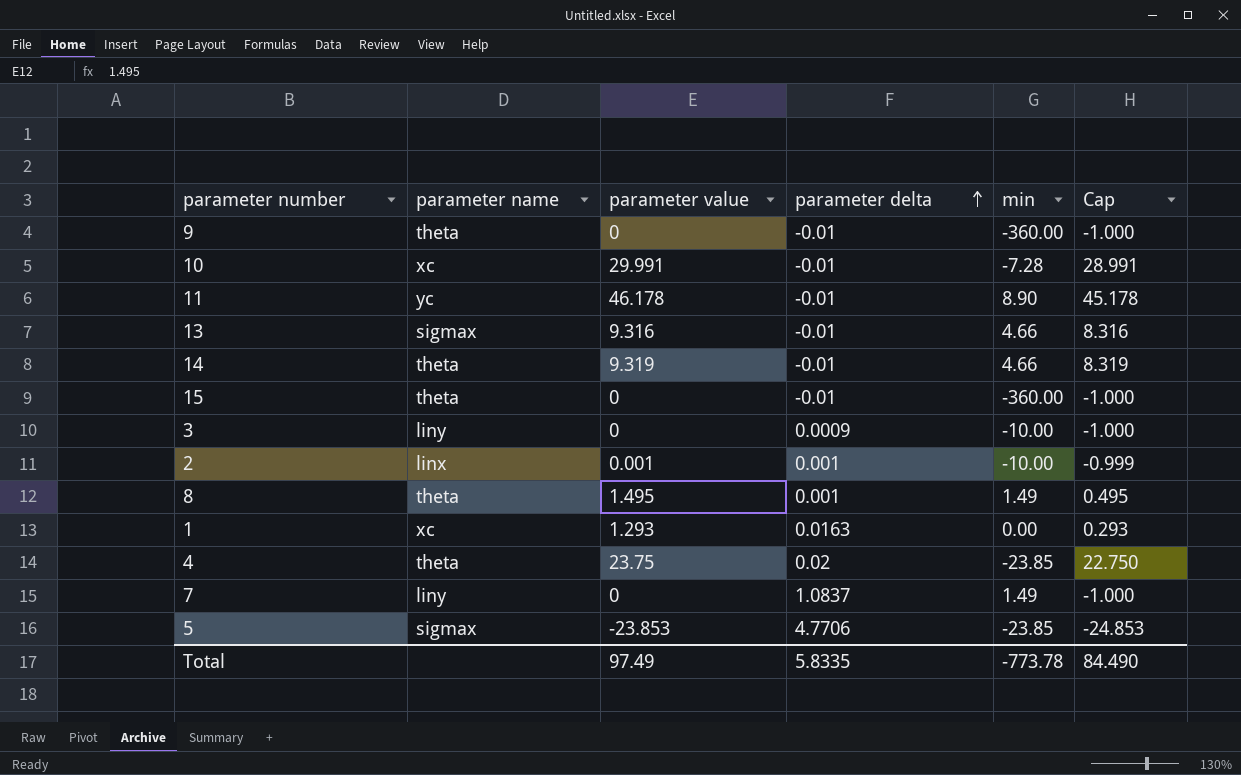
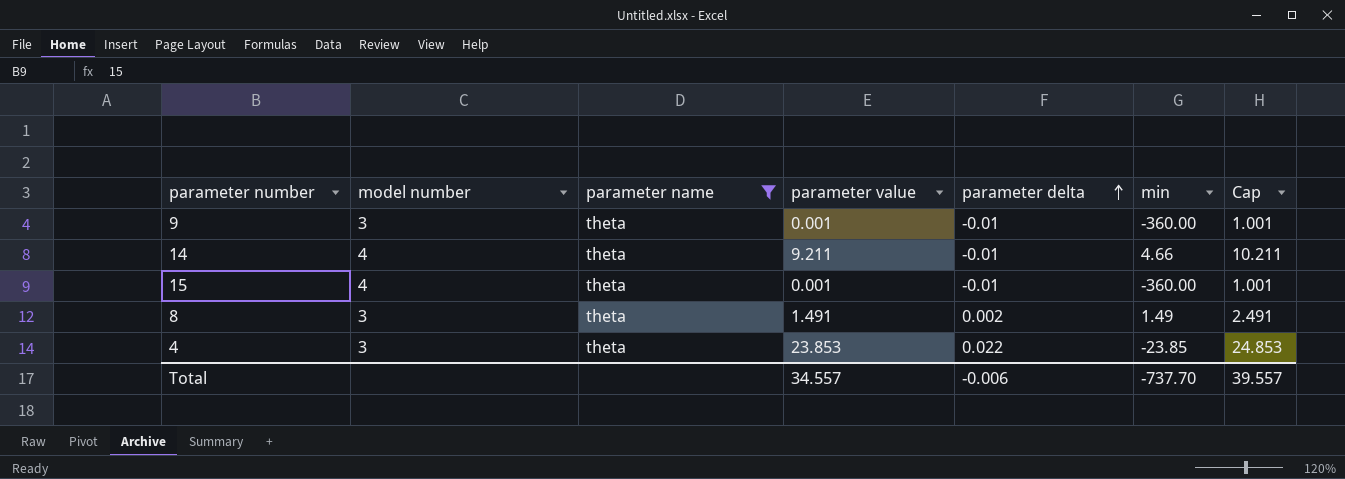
filter: none -> parameter name = theta
column model number | position: none -> 2
column Cap | formula: [parameter value] - 1 -> [parameter value] + 1
9 | parameter value: 0 -> 0.001
14 | parameter value: 9.319 -> 9.211
15 | parameter value: 0 -> 0.001
8 | parameter value: 1.495 -> 1.491
8 | parameter delta: 0.001 -> 0.002
4 | parameter value: 23.75 -> 23.853
4 | parameter delta: 0.02 -> 0.022
Total | parameter value: 97.49 -> 34.557
Total | parameter delta: 5.8335 -> -0.006
Total | min: -773.78 -> -737.70
Total | Cap: 84.490 -> 39.557

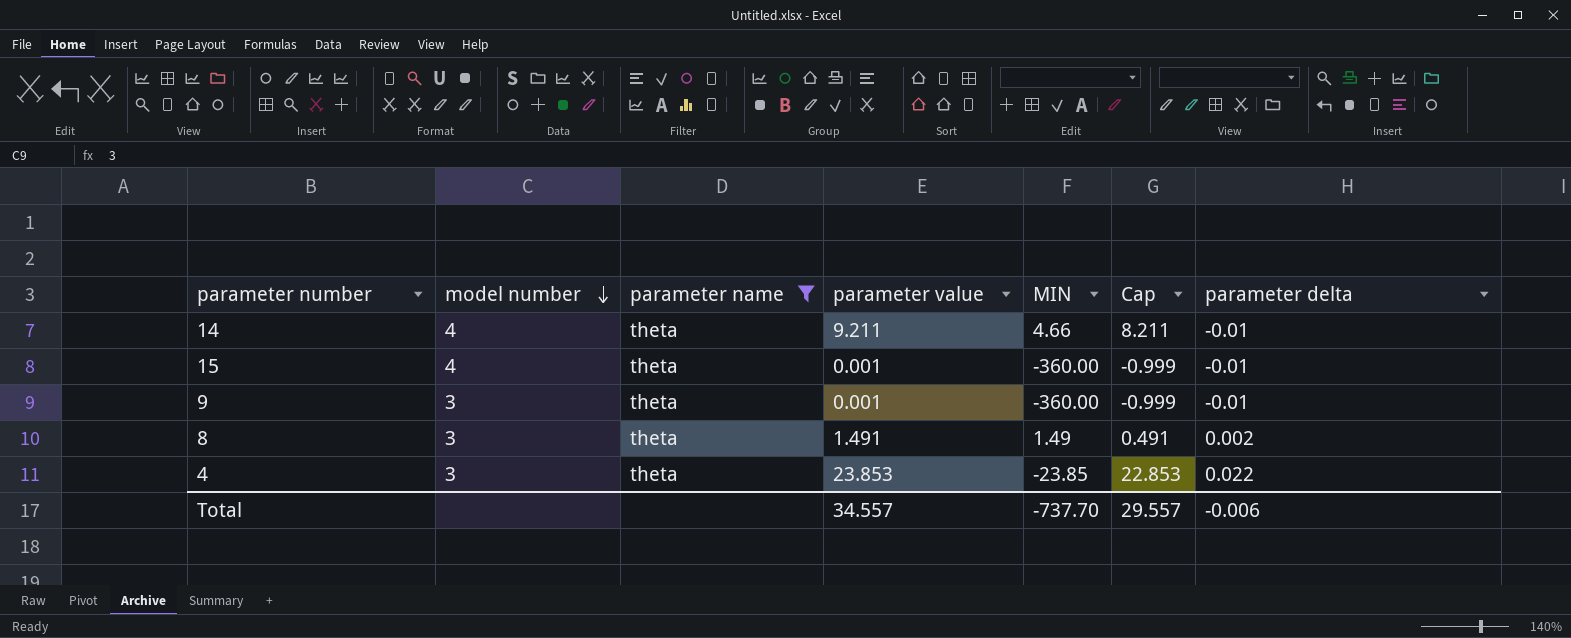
row order: parameter delta ascending -> model number descending
column name: min -> MIN
column Cap | formula: [parameter value] + 1 -> [parameter value] - 1
column parameter delta | position: 5 -> 7
Total | Cap: 39.557 -> 29.557

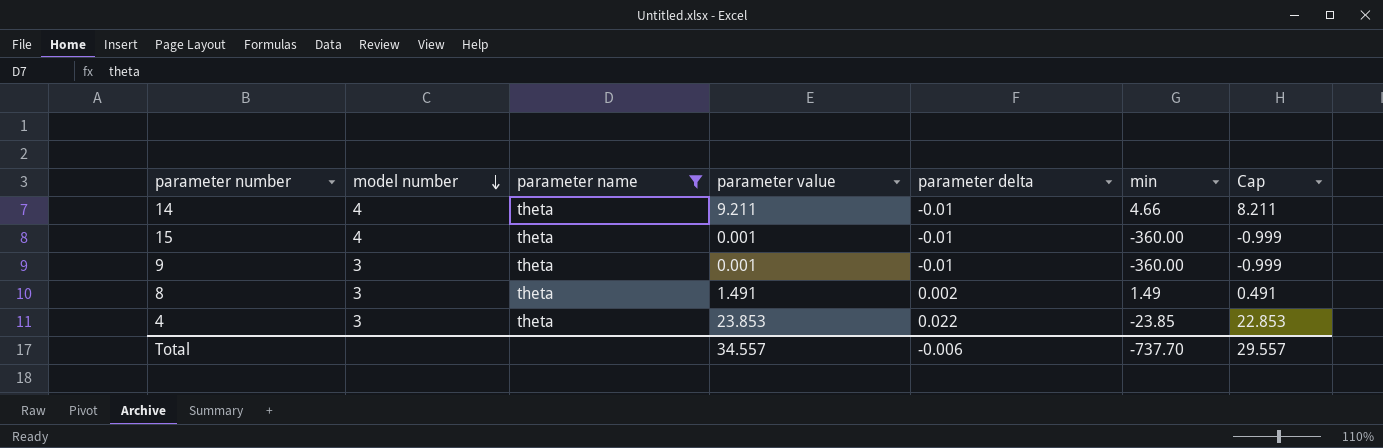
column parameter delta | position: 7 -> 5
column name: MIN -> min

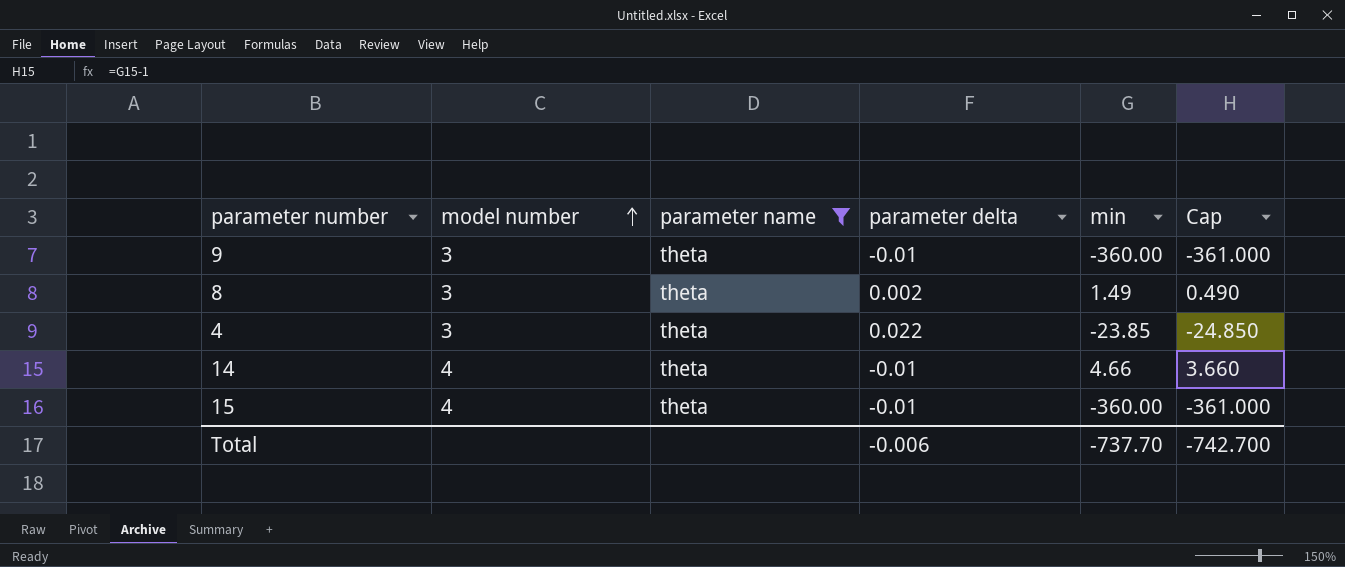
row order: model number descending -> model number ascending
column parameter value | position: 4 -> none
column Cap | formula: [parameter value] - 1 -> [min] - 1
Total | Cap: 29.557 -> -742.700

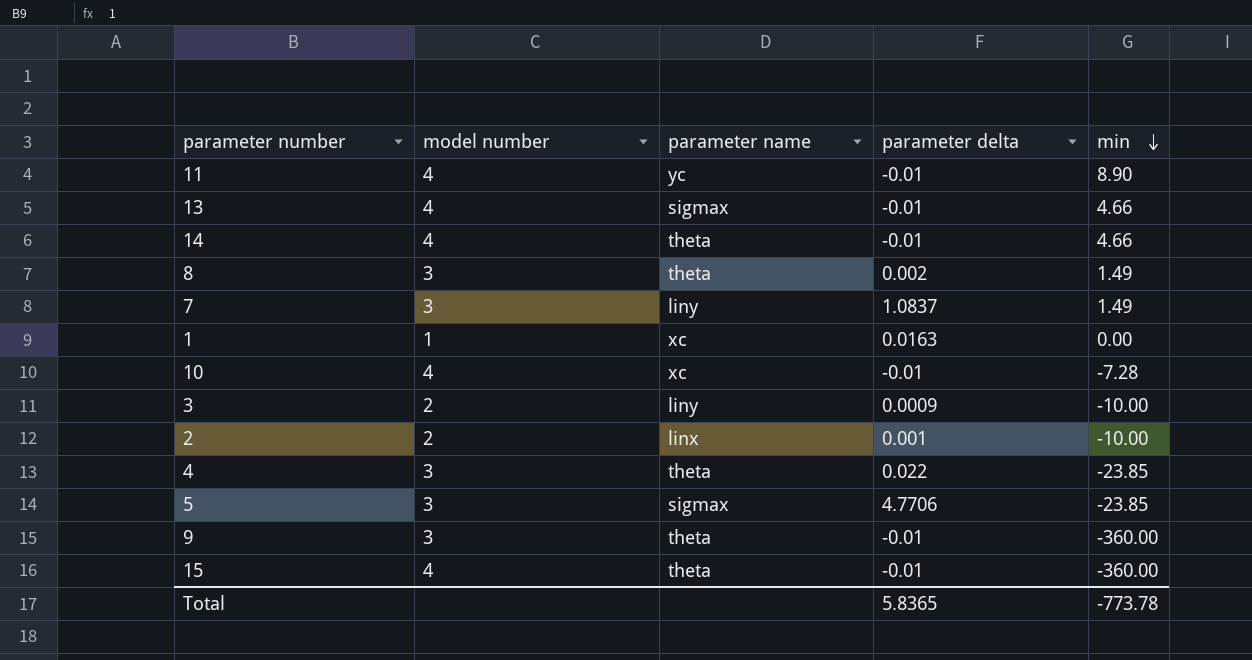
filter: parameter name = theta -> none
row order: model number ascending -> min descending
column Cap | formula: [min] - 1 -> none
Total | parameter delta: -0.006 -> 5.8365
Total | min: -737.70 -> -773.78

